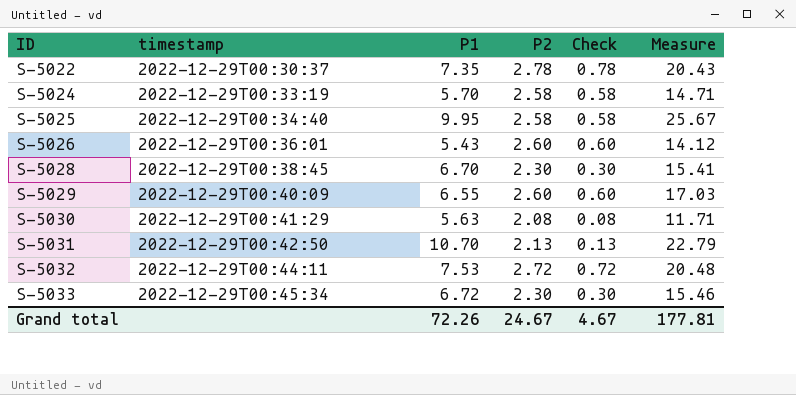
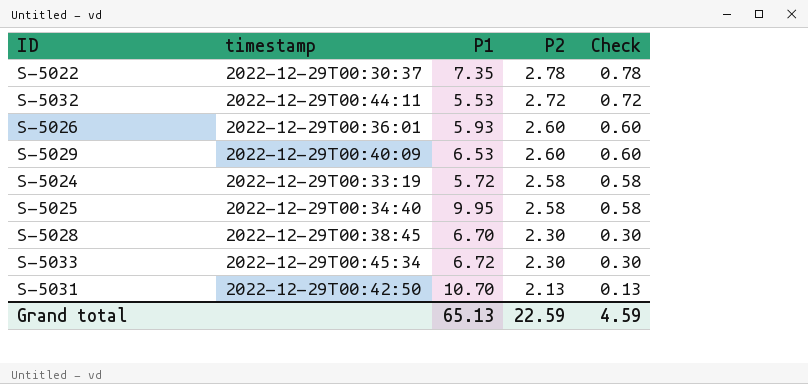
row order: ID ascending -> P2 descending
column Measure | formula: [P1] * [P2] -> none
row S-5030: 2022-12-29T00:41:29 | 5.63 | 2.08 | 0.08 | 11.71 -> none
S-5032 | P1: 7.53 -> 5.53
S-5026 | P1: 5.43 -> 5.93
S-5029 | P1: 6.55 -> 6.53
S-5024 | P1: 5.70 -> 5.72
Grand total | P1: 72.26 -> 65.13
Grand total | P2: 24.67 -> 22.59
Grand total | Check: 4.67 -> 4.59

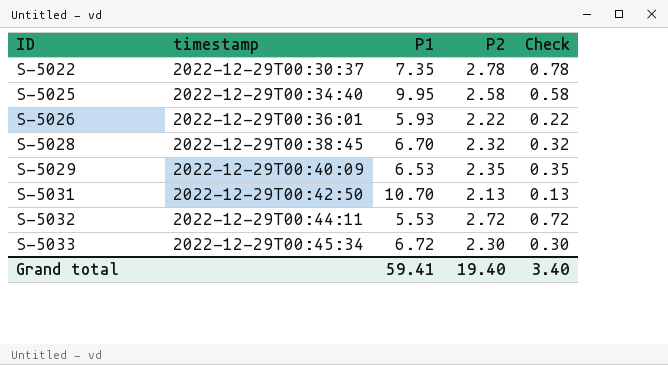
row order: P2 descending -> ID ascending
row S-5024: 2022-12-29T00:33:19 | 5.72 | 2.58 | 0.58 -> none
S-5026 | P2: 2.60 -> 2.22
S-5026 | Check: 0.60 -> 0.22
S-5028 | P2: 2.30 -> 2.32
S-5028 | Check: 0.30 -> 0.32
S-5029 | P2: 2.60 -> 2.35
S-5029 | Check: 0.60 -> 0.35
Grand total | P1: 65.13 -> 59.41
Grand total | P2: 22.59 -> 19.40
Grand total | Check: 4.59 -> 3.40

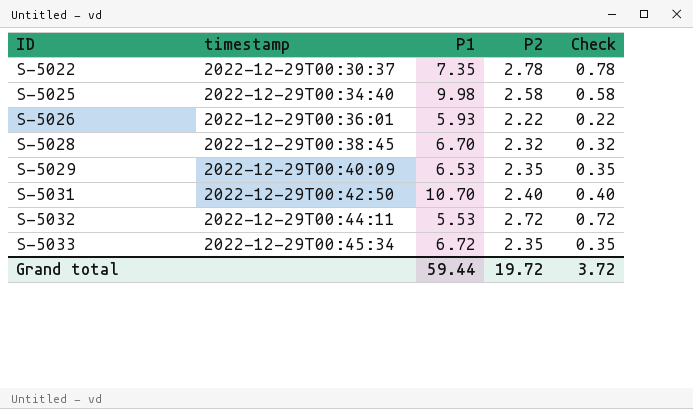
S-5025 | P1: 9.95 -> 9.98
S-5031 | P2: 2.13 -> 2.40
S-5031 | Check: 0.13 -> 0.40
S-5033 | P2: 2.30 -> 2.35
S-5033 | Check: 0.30 -> 0.35
Grand total | P1: 59.41 -> 59.44
Grand total | P2: 19.40 -> 19.72
Grand total | Check: 3.40 -> 3.72

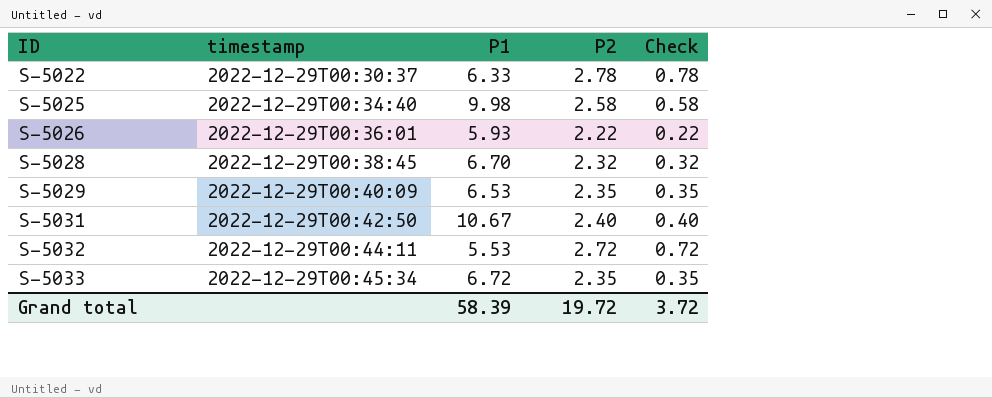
S-5022 | P1: 7.35 -> 6.33
S-5031 | P1: 10.70 -> 10.67
Grand total | P1: 59.44 -> 58.39

